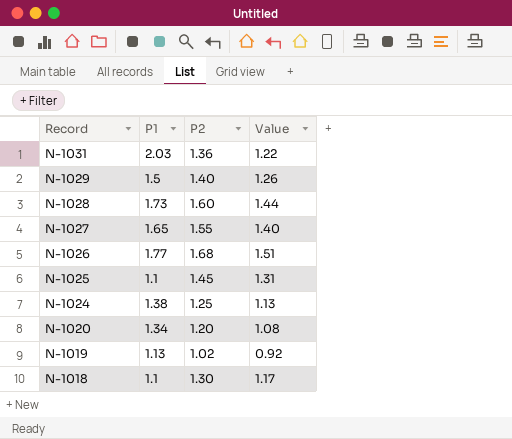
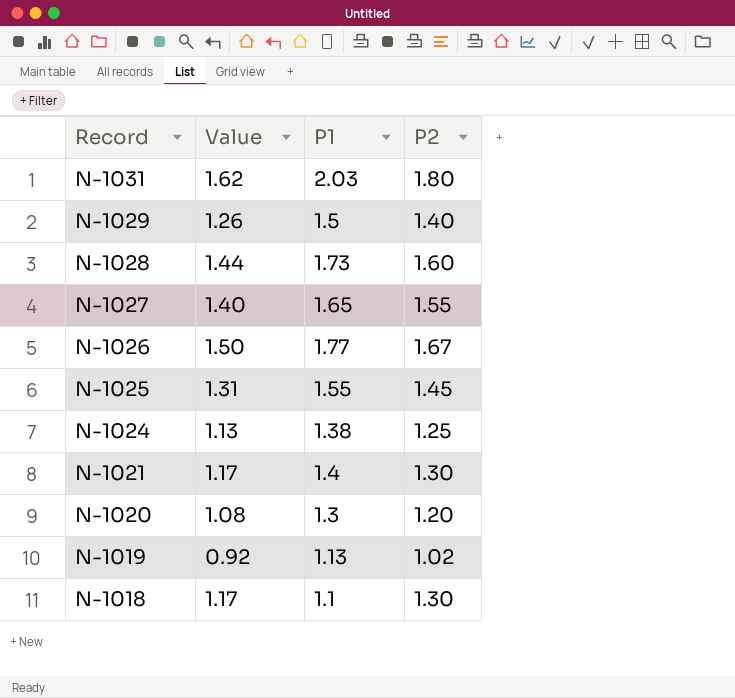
column Value | position: 4 -> 2
N-1031 | Value: 1.22 -> 1.62
N-1031 | P2: 1.36 -> 1.80
N-1026 | Value: 1.51 -> 1.50
N-1026 | P2: 1.68 -> 1.67
N-1025 | P1: 1.1 -> 1.55
row N-1021: none -> 1.17 | 1.4 | 1.30
N-1020 | P1: 1.34 -> 1.3

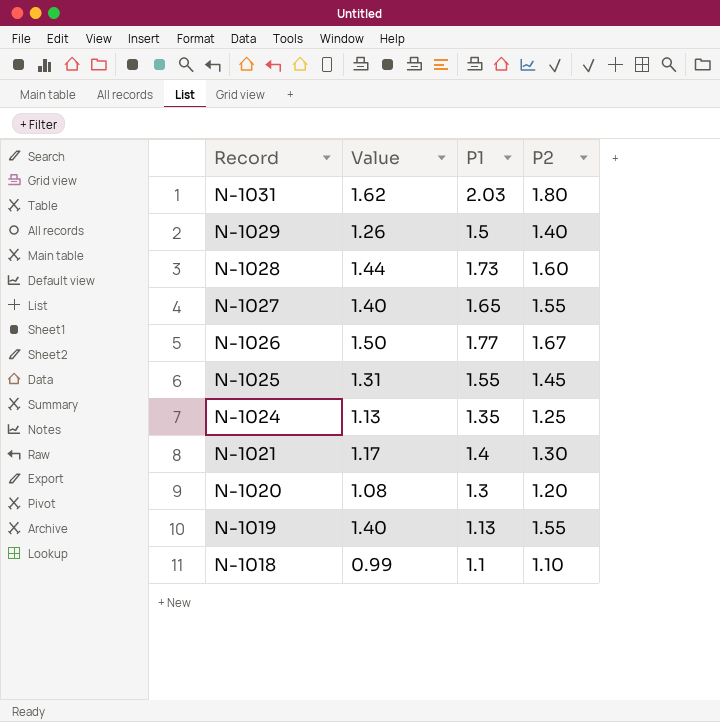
N-1024 | P1: 1.38 -> 1.35
N-1019 | Value: 0.92 -> 1.40
N-1019 | P2: 1.02 -> 1.55
N-1018 | Value: 1.17 -> 0.99
N-1018 | P2: 1.30 -> 1.10

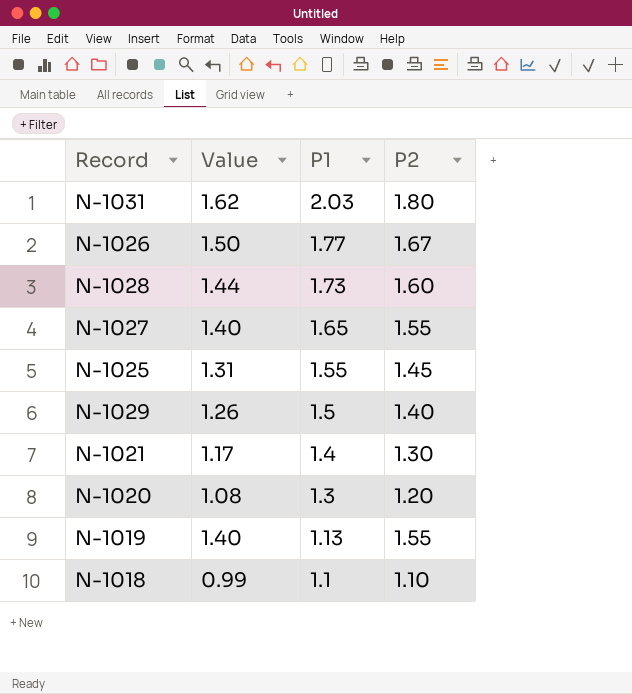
row order: Record descending -> P1 descending
row N-1024: 1.13 | 1.35 | 1.25 -> none

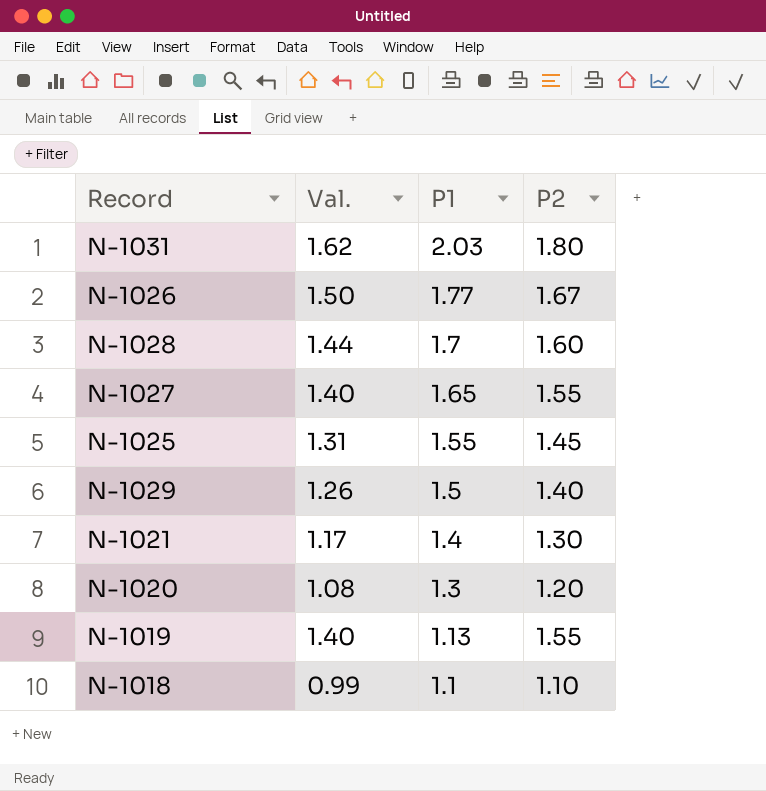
column name: Value -> Val.
N-1028 | P1: 1.73 -> 1.7

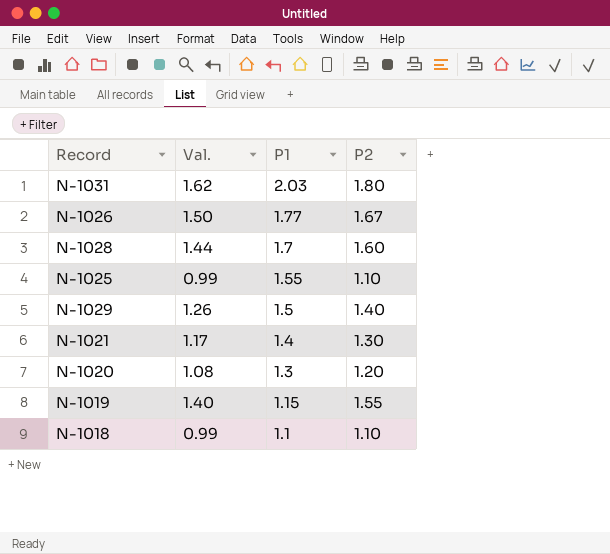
row N-1027: 1.40 | 1.65 | 1.55 -> none
N-1025 | Val.: 1.31 -> 0.99
N-1025 | P2: 1.45 -> 1.10
N-1019 | P1: 1.13 -> 1.15

